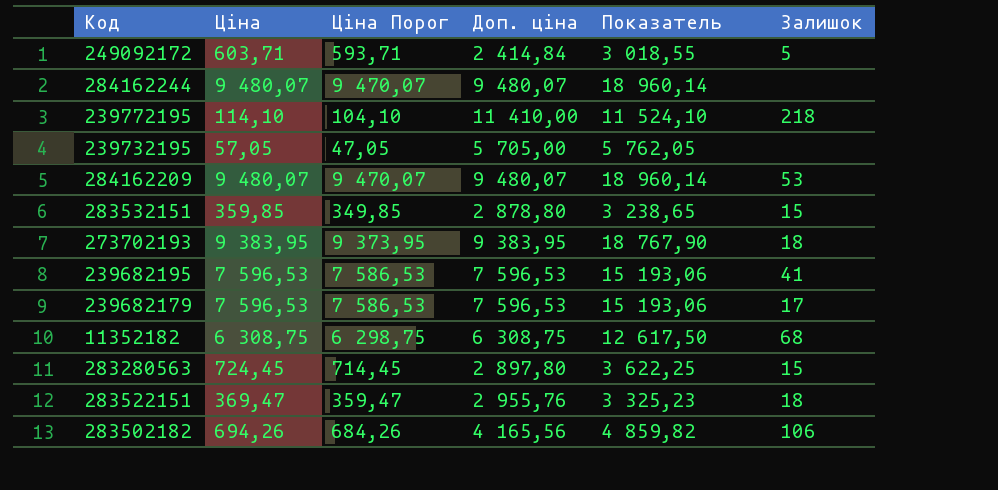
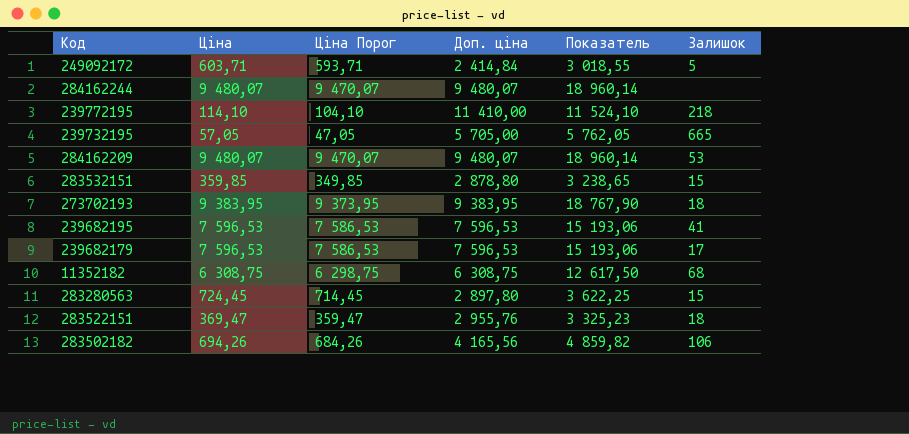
239732195 | Залишок: none -> 665

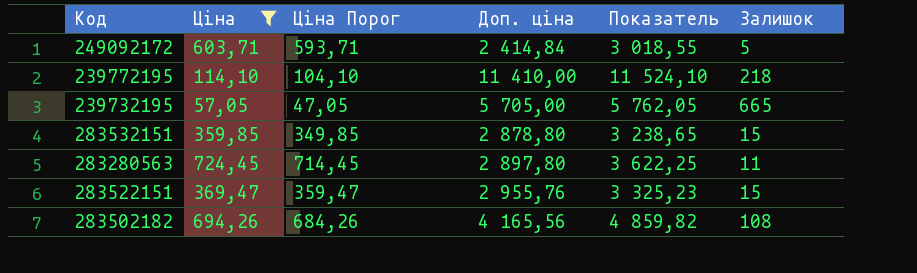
filter: none -> Ціна <= 724,45
283280563 | Залишок: 15 -> 11
283522151 | Залишок: 18 -> 15
283502182 | Залишок: 106 -> 108

